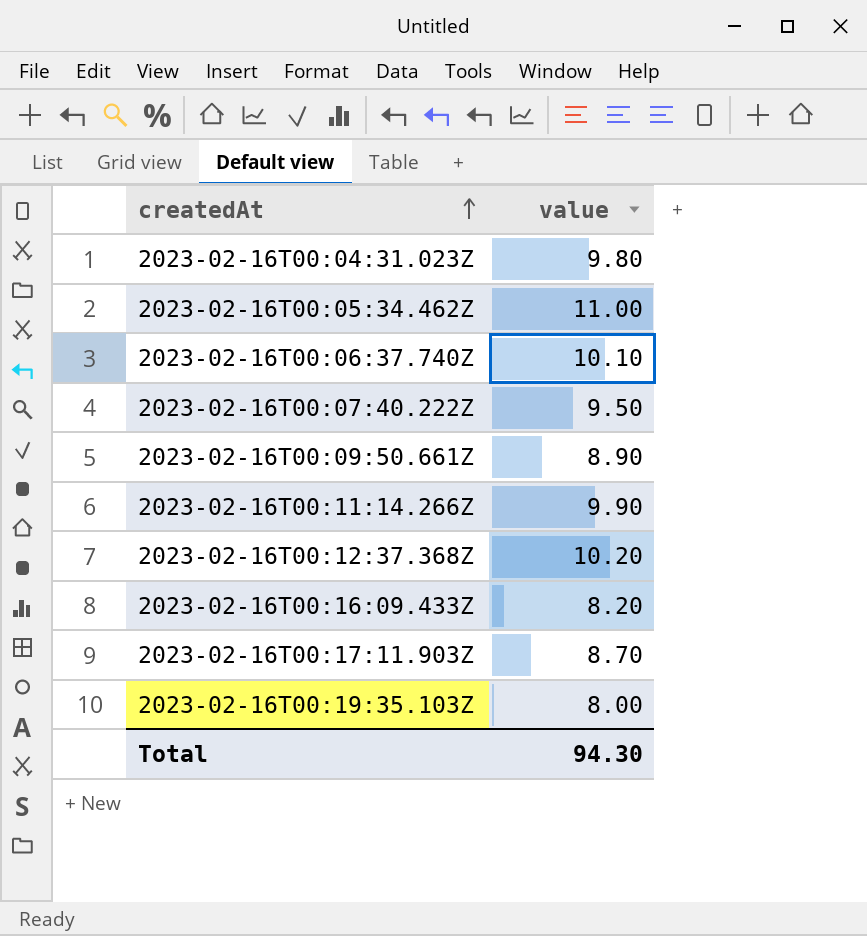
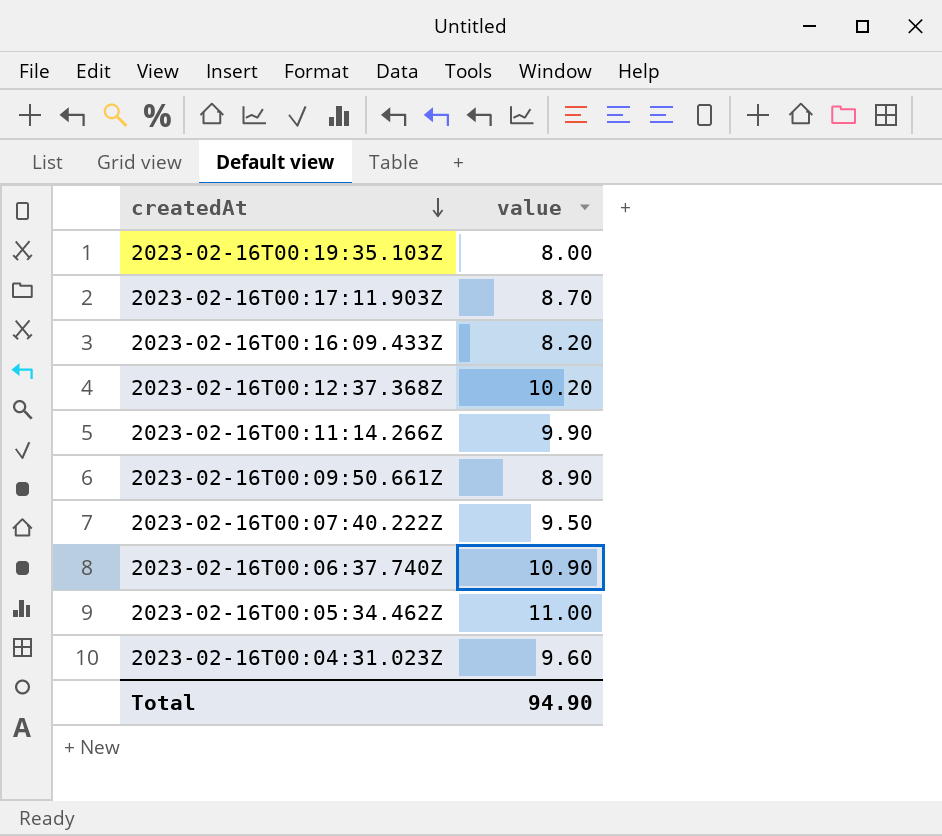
row order: createdAt ascending -> createdAt descending
2023-02-16T00:06:37.740Z | value: 10.10 -> 10.90
2023-02-16T00:04:31.023Z | value: 9.80 -> 9.60
Total | value: 94.30 -> 94.90

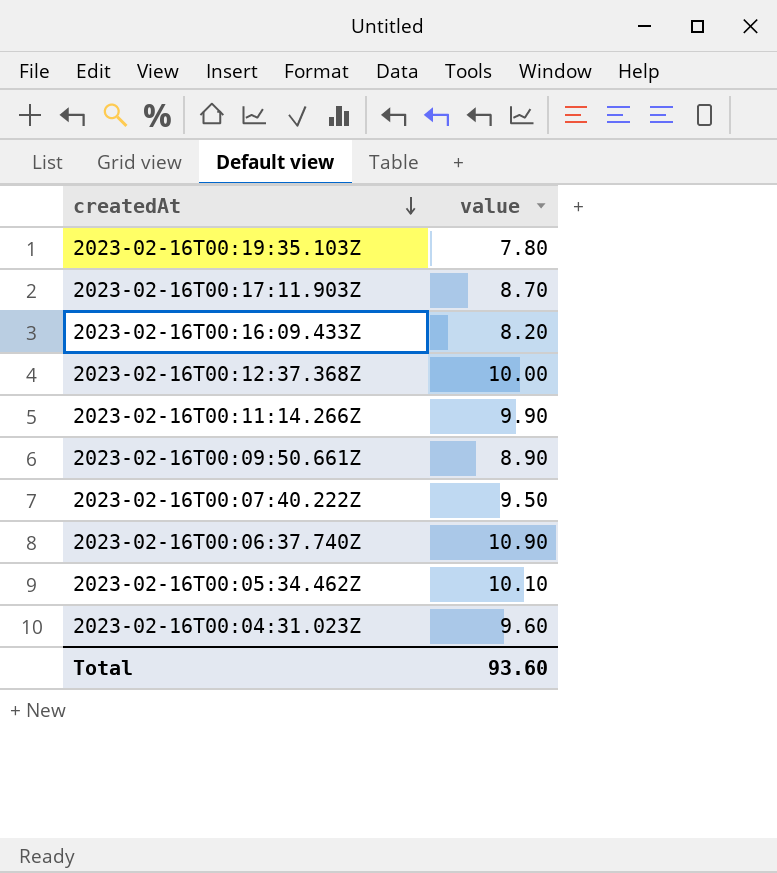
2023-02-16T00:19:35.103Z | value: 8.00 -> 7.80
2023-02-16T00:12:37.368Z | value: 10.20 -> 10.00
2023-02-16T00:05:34.462Z | value: 11.00 -> 10.10
Total | value: 94.90 -> 93.60

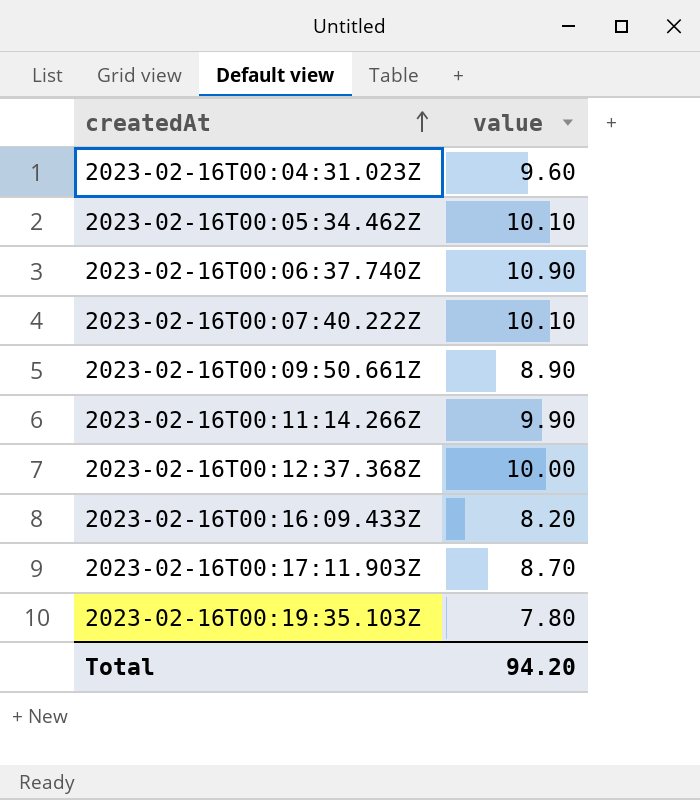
row order: createdAt descending -> createdAt ascending
2023-02-16T00:07:40.222Z | value: 9.50 -> 10.10
Total | value: 93.60 -> 94.20

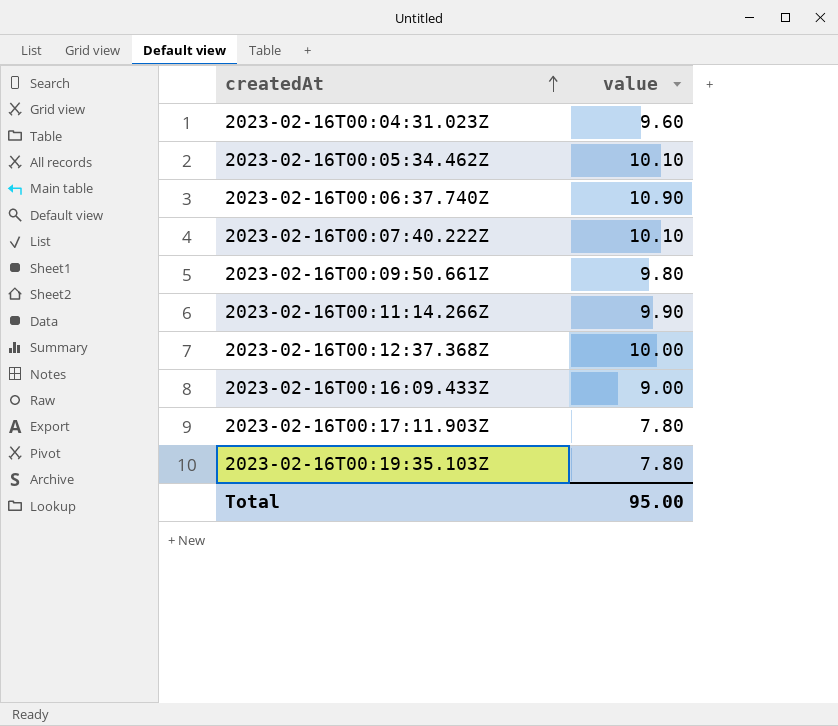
2023-02-16T00:09:50.661Z | value: 8.90 -> 9.80
2023-02-16T00:16:09.433Z | value: 8.20 -> 9.00
2023-02-16T00:17:11.903Z | value: 8.70 -> 7.80
Total | value: 94.20 -> 95.00

